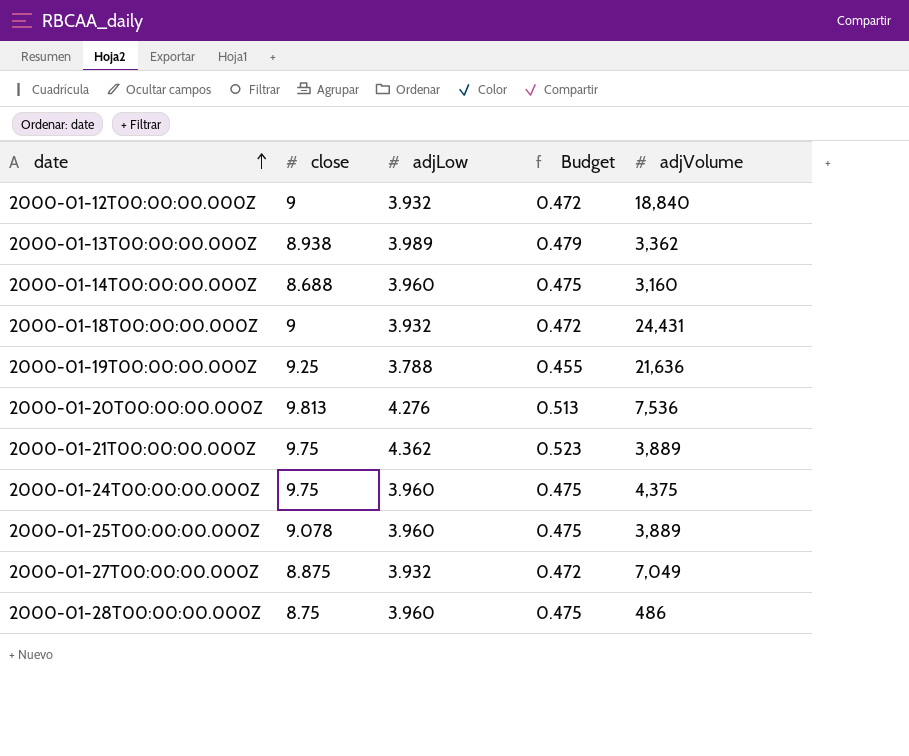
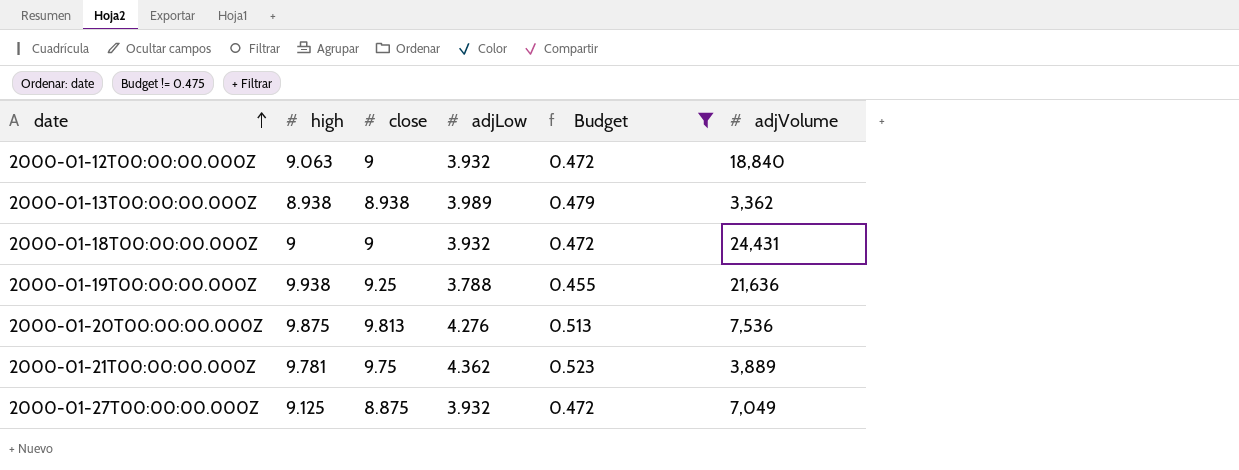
filter: none -> Budget != 0.475
column high | position: none -> 2

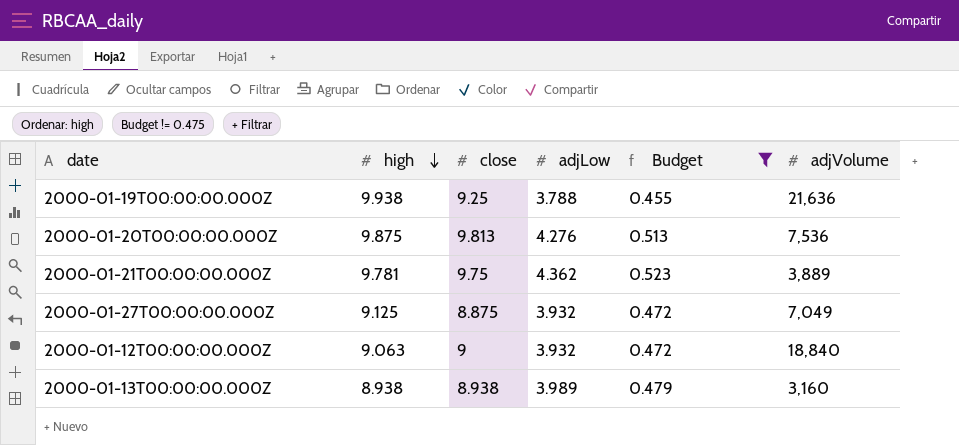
row order: date ascending -> high descending
row 2000-01-18T00:00:00.000Z: 9 | 9 | 3.932 | 0.472 | 24,431 -> none
2000-01-13T00:00:00.000Z | adjVolume: 3,362 -> 3,160

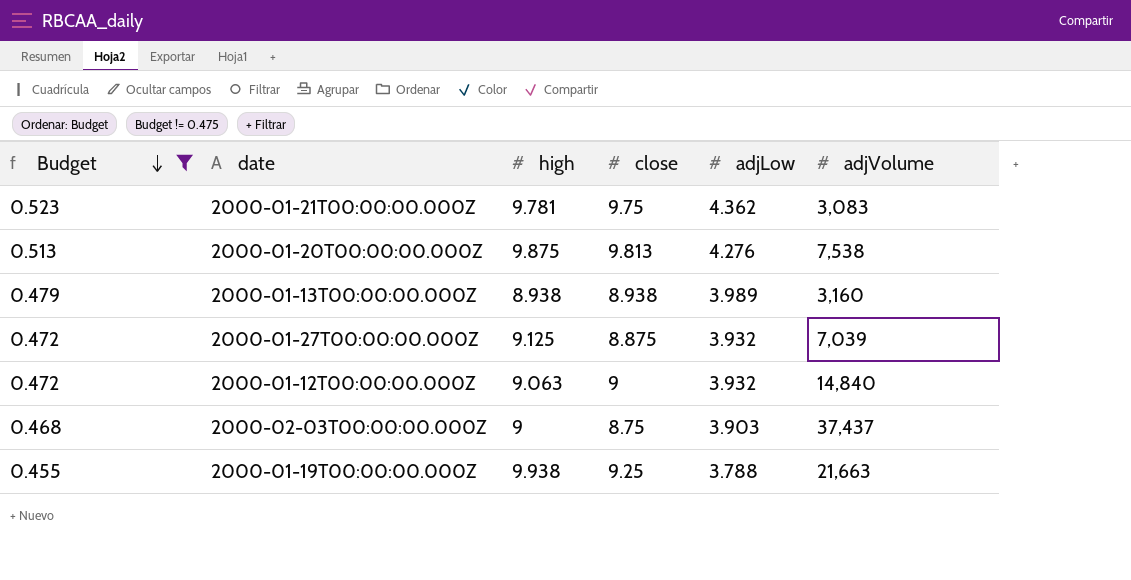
row order: high descending -> Budget descending
column Budget | position: 5 -> 1
2000-01-21T00:00:00.000Z | adjVolume: 3,889 -> 3,083
2000-01-20T00:00:00.000Z | adjVolume: 7,536 -> 7,538
2000-01-27T00:00:00.000Z | adjVolume: 7,049 -> 7,039
2000-01-12T00:00:00.000Z | adjVolume: 18,840 -> 14,840
row 2000-02-03T00:00:00.000Z: none -> 0.468 | 9 | 8.75 | 3.903 | 37,437
2000-01-19T00:00:00.000Z | adjVolume: 21,636 -> 21,663

